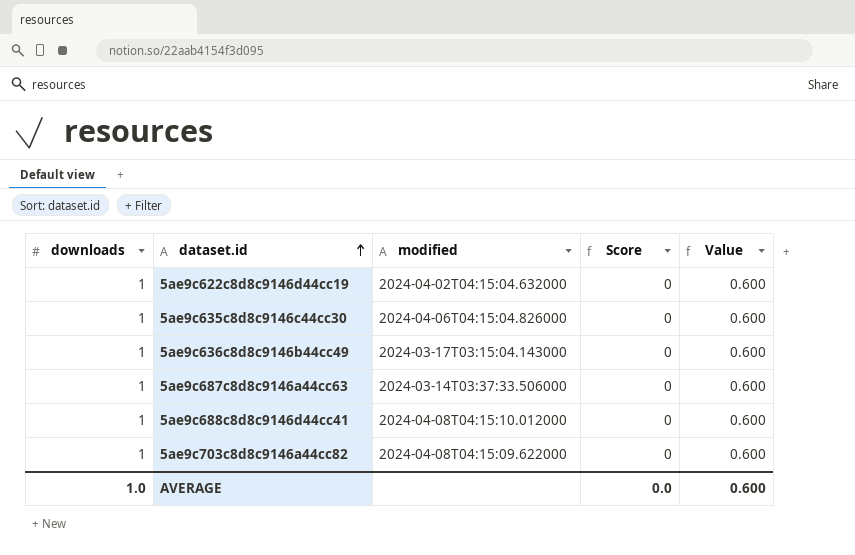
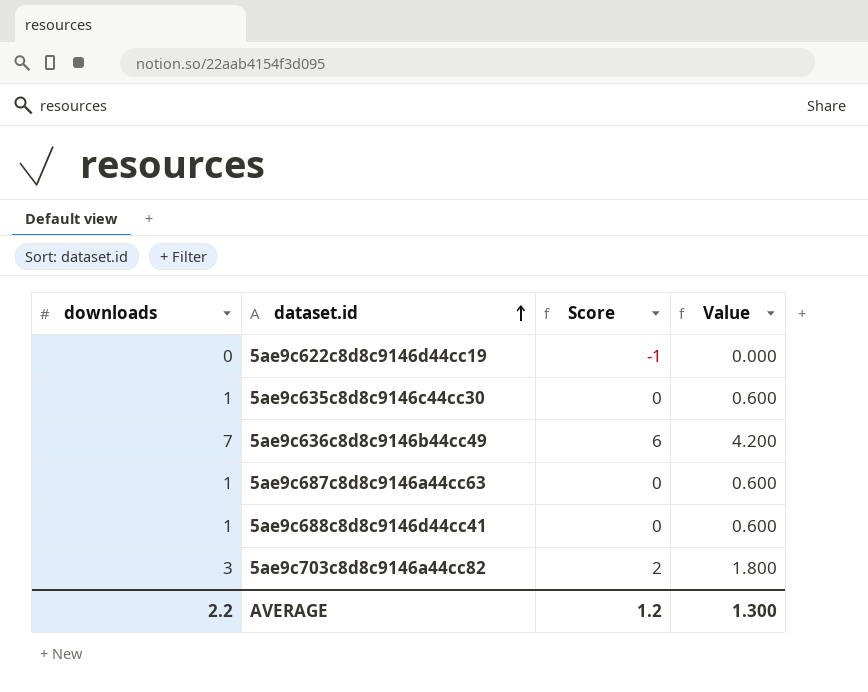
column modified | position: 3 -> none
5ae9c622c8d8c9146d44cc19 | downloads: 1 -> 0
5ae9c622c8d8c9146d44cc19 | Score: 0 -> -1
5ae9c622c8d8c9146d44cc19 | Value: 0.600 -> 0.000
5ae9c636c8d8c9146b44cc49 | downloads: 1 -> 7
5ae9c636c8d8c9146b44cc49 | Score: 0 -> 6
5ae9c636c8d8c9146b44cc49 | Value: 0.600 -> 4.200
5ae9c703c8d8c9146a44cc82 | downloads: 1 -> 3
5ae9c703c8d8c9146a44cc82 | Score: 0 -> 2
5ae9c703c8d8c9146a44cc82 | Value: 0.600 -> 1.800
AVERAGE | downloads: 1.0 -> 2.2
AVERAGE | Score: 0.0 -> 1.2
AVERAGE | Value: 0.600 -> 1.300

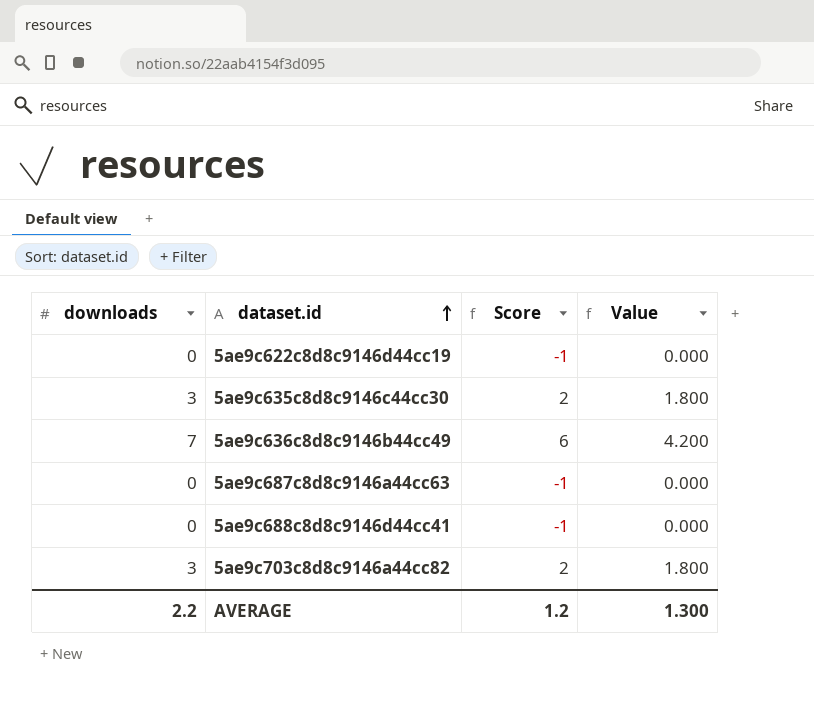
5ae9c635c8d8c9146c44cc30 | downloads: 1 -> 3
5ae9c635c8d8c9146c44cc30 | Score: 0 -> 2
5ae9c635c8d8c9146c44cc30 | Value: 0.600 -> 1.800
5ae9c687c8d8c9146a44cc63 | downloads: 1 -> 0
5ae9c687c8d8c9146a44cc63 | Score: 0 -> -1
5ae9c687c8d8c9146a44cc63 | Value: 0.600 -> 0.000
5ae9c688c8d8c9146d44cc41 | downloads: 1 -> 0
5ae9c688c8d8c9146d44cc41 | Score: 0 -> -1
5ae9c688c8d8c9146d44cc41 | Value: 0.600 -> 0.000

